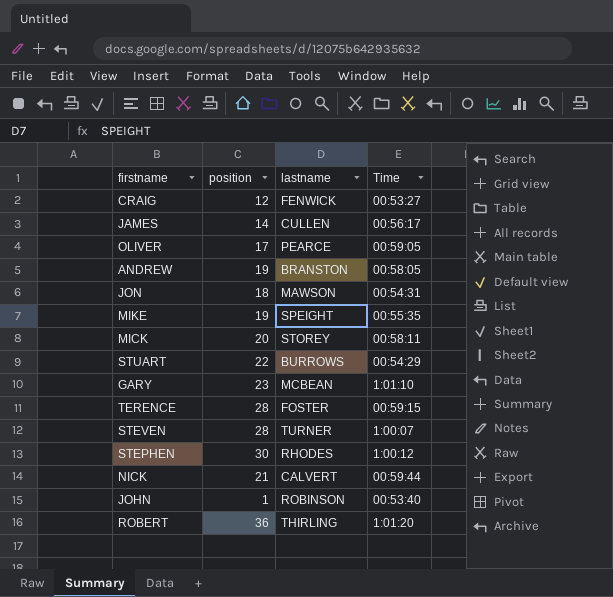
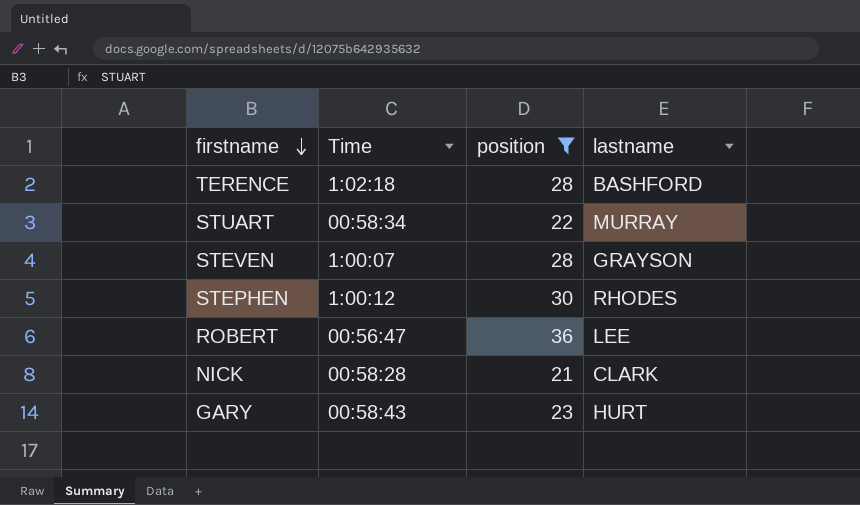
filter: none -> position >= 21
row order: none -> firstname descending
column Time | position: 4 -> 2
TERENCE | Time: 00:59:15 -> 1:02:18
TERENCE | lastname: FOSTER -> BASHFORD
STUART | Time: 00:54:29 -> 00:58:34
STUART | lastname: BURROWS -> MURRAY
STEVEN | lastname: TURNER -> GRAYSON
ROBERT | Time: 1:01:20 -> 00:56:47
ROBERT | lastname: THIRLING -> LEE
NICK | Time: 00:59:44 -> 00:58:28
NICK | lastname: CALVERT -> CLARK
GARY | Time: 1:01:10 -> 00:58:43
GARY | lastname: MCBEAN -> HURT

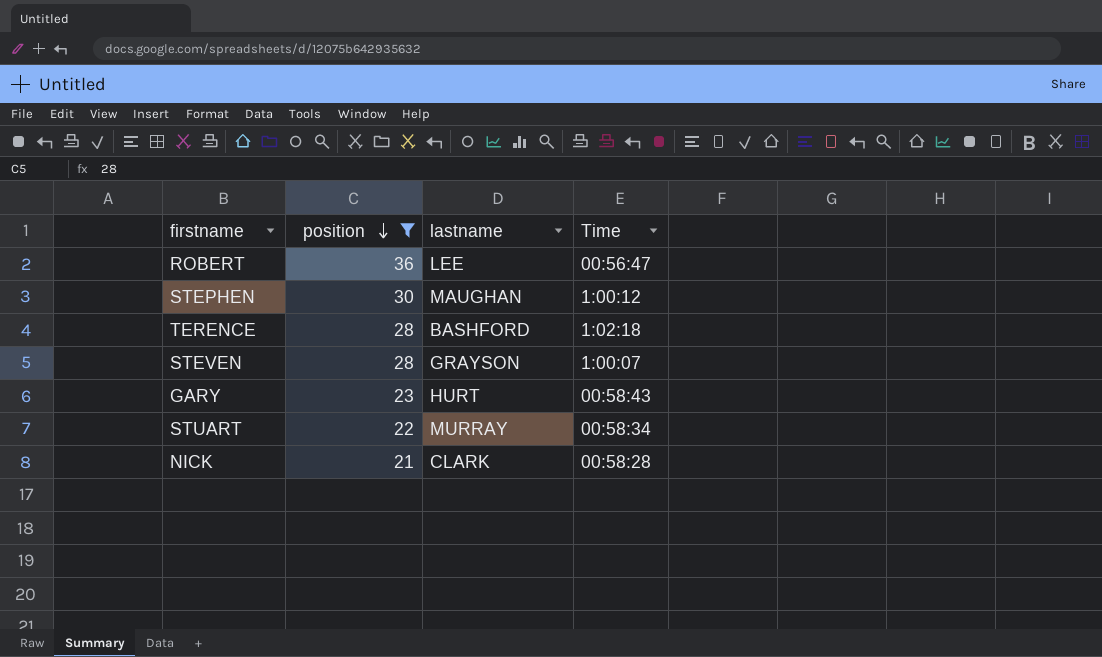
row order: firstname descending -> position descending
column Time | position: 2 -> 4
STEPHEN | lastname: RHODES -> MAUGHAN

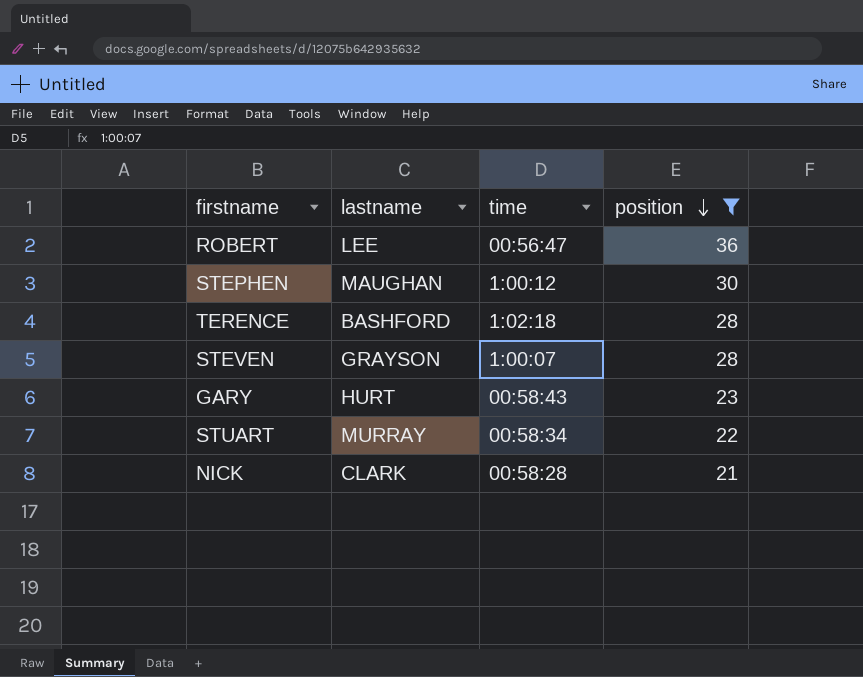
column name: Time -> time
column position | position: 2 -> 4

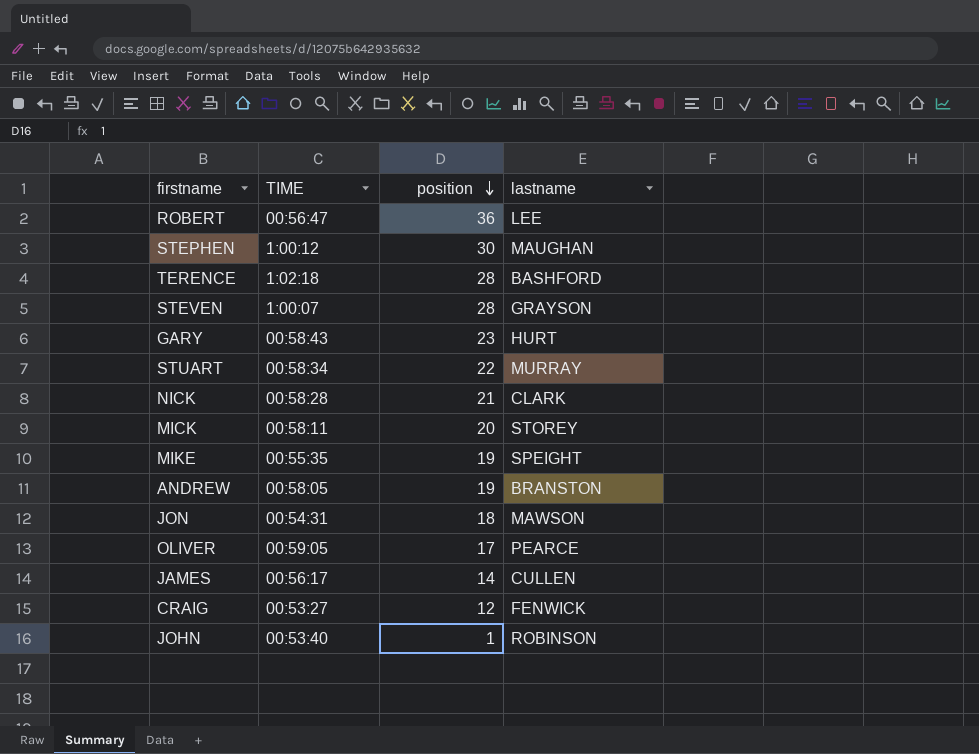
filter: position >= 21 -> none
column name: time -> TIME
column lastname | position: 2 -> 4

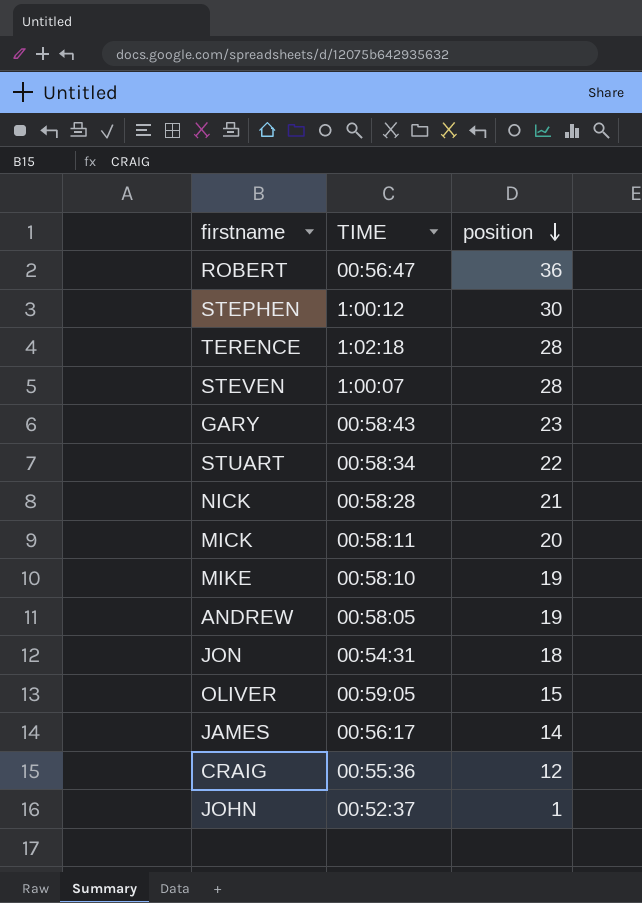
column lastname | position: 4 -> none
MIKE | TIME: 00:55:35 -> 00:58:10
OLIVER | position: 17 -> 15
CRAIG | TIME: 00:53:27 -> 00:55:36
JOHN | TIME: 00:53:40 -> 00:52:37

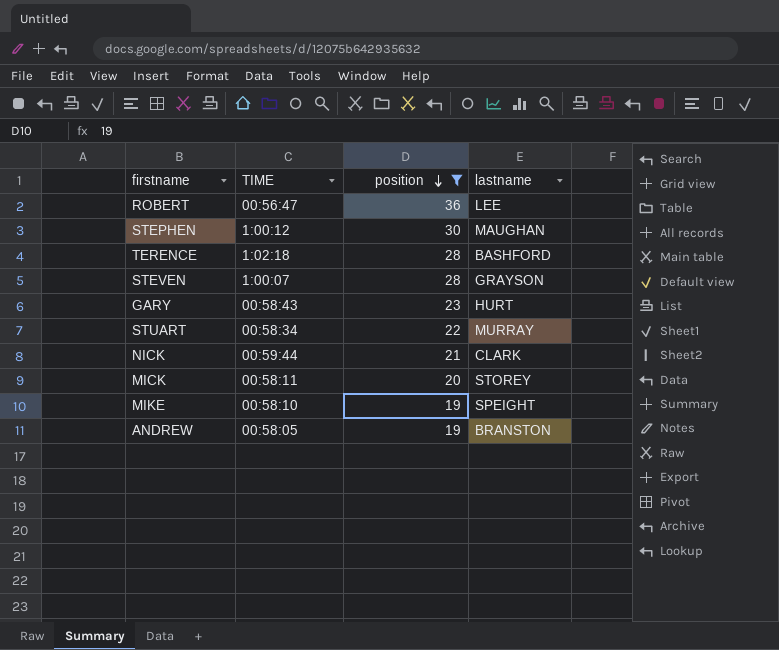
filter: none -> position >= 19
column lastname | position: none -> 4
NICK | TIME: 00:58:28 -> 00:59:44

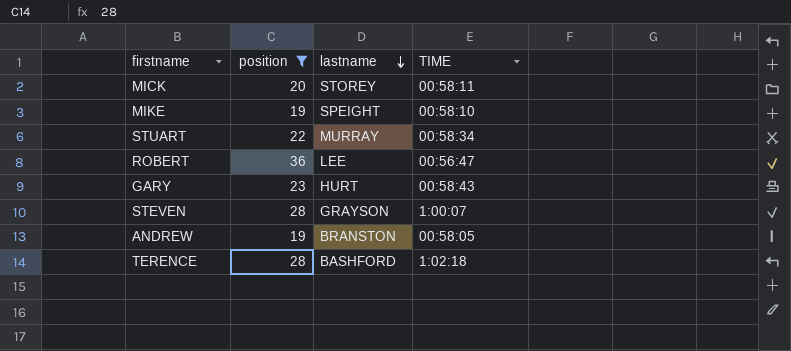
row order: position descending -> lastname descending
column TIME | position: 2 -> 4
row STEPHEN: 1:00:12 | 30 | MAUGHAN -> none
row NICK: 00:59:44 | 21 | CLARK -> none

